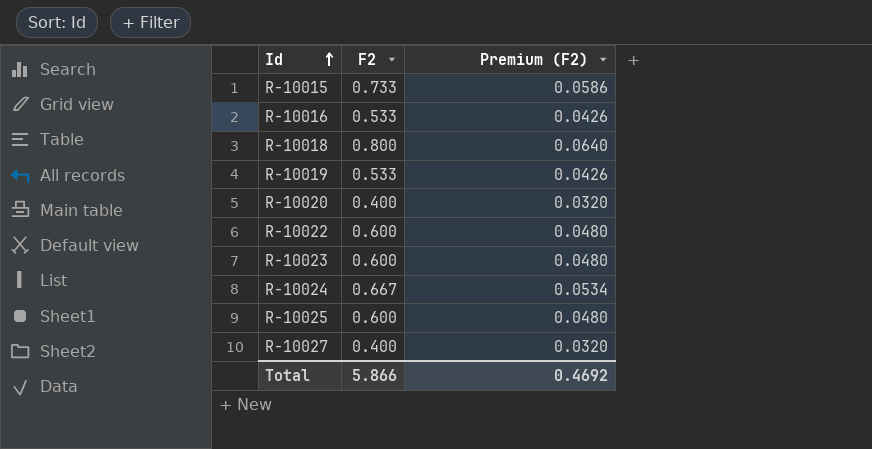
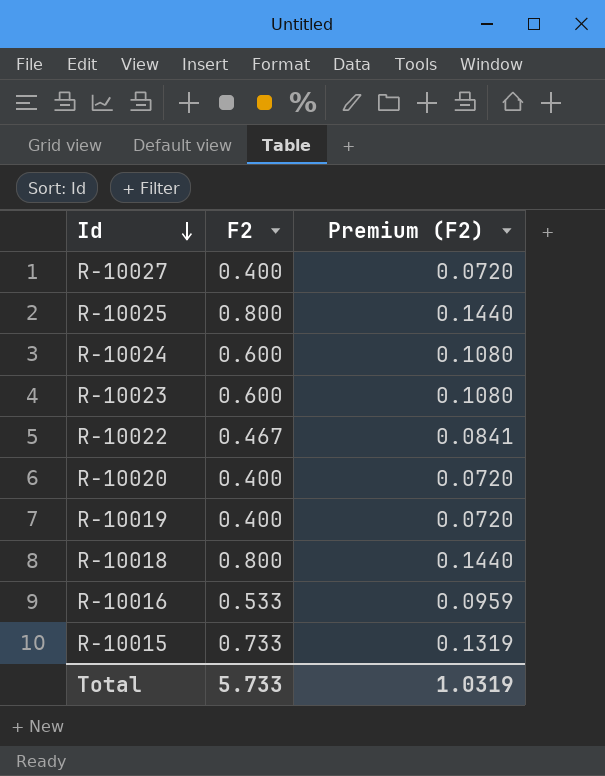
row order: Id ascending -> Id descending
column Premium (F2) | formula: [F2] * 0.08 -> [F2] * 0.18
R-10025 | F2: 0.600 -> 0.800
R-10024 | F2: 0.667 -> 0.600
R-10022 | F2: 0.600 -> 0.467
R-10019 | F2: 0.533 -> 0.400
Total | F2: 5.866 -> 5.733
Total | Premium (F2): 0.4692 -> 1.0319

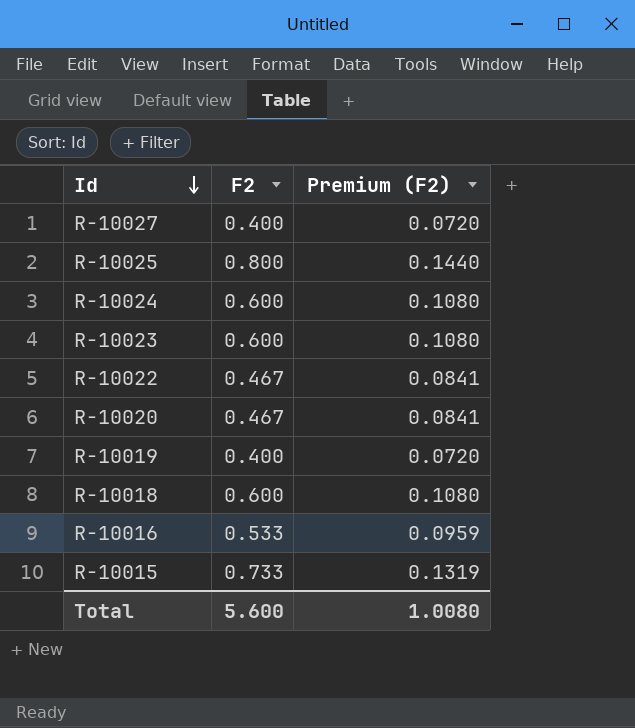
R-10020 | F2: 0.400 -> 0.467
R-10020 | Premium (F2): 0.0720 -> 0.0841
R-10018 | F2: 0.800 -> 0.600
R-10018 | Premium (F2): 0.1440 -> 0.1080
Total | F2: 5.733 -> 5.600
Total | Premium (F2): 1.0319 -> 1.0080

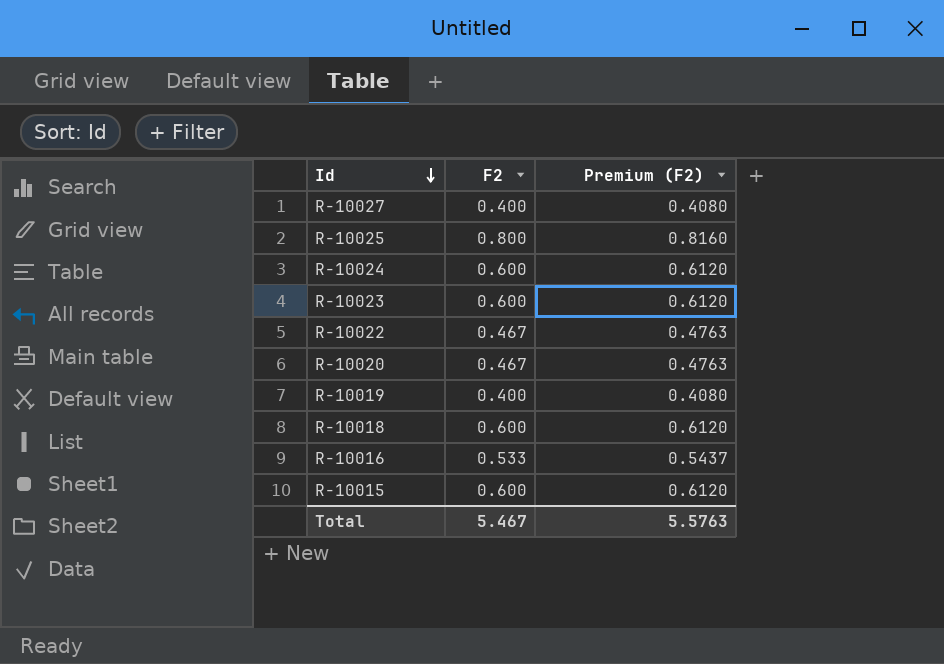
column Premium (F2) | formula: [F2] * 0.18 -> [F2] * 1.02
R-10015 | F2: 0.733 -> 0.600
Total | F2: 5.600 -> 5.467
Total | Premium (F2): 1.0080 -> 5.5763

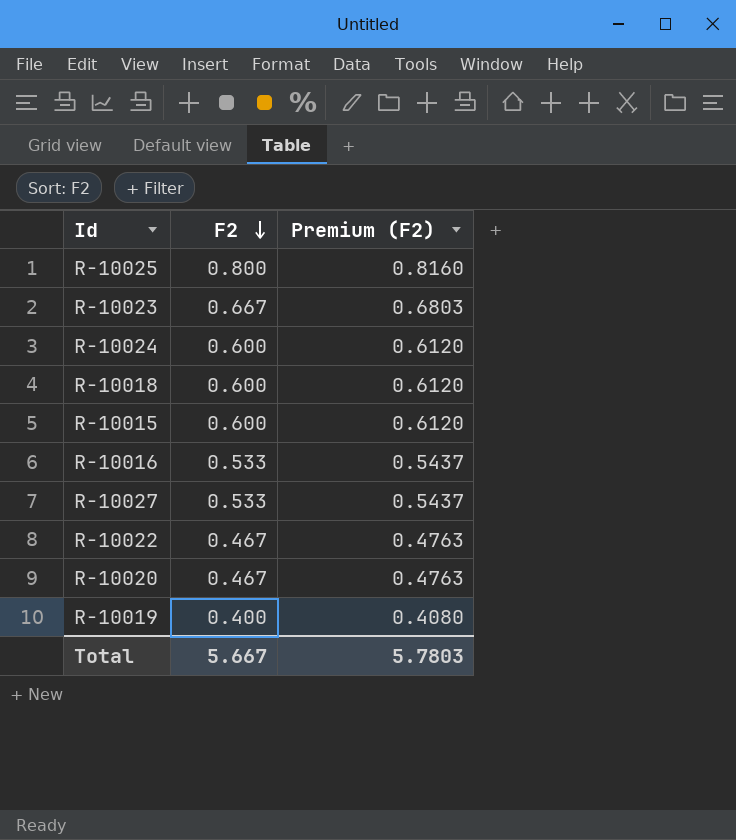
row order: Id descending -> F2 descending
R-10023 | F2: 0.600 -> 0.667
R-10023 | Premium (F2): 0.6120 -> 0.6803
R-10027 | F2: 0.400 -> 0.533
R-10027 | Premium (F2): 0.4080 -> 0.5437
Total | F2: 5.467 -> 5.667
Total | Premium (F2): 5.5763 -> 5.7803

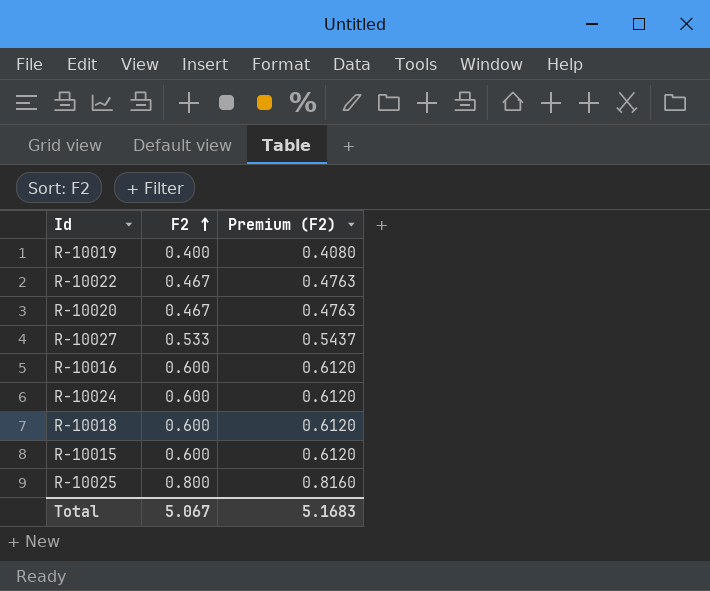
row order: F2 descending -> F2 ascending
row R-10023: 0.667 | 0.6803 -> none
R-10016 | F2: 0.533 -> 0.600
R-10016 | Premium (F2): 0.5437 -> 0.6120
Total | F2: 5.667 -> 5.067
Total | Premium (F2): 5.7803 -> 5.1683

